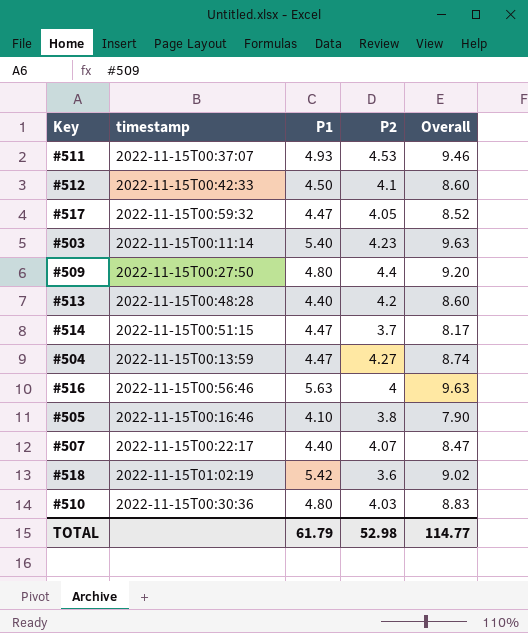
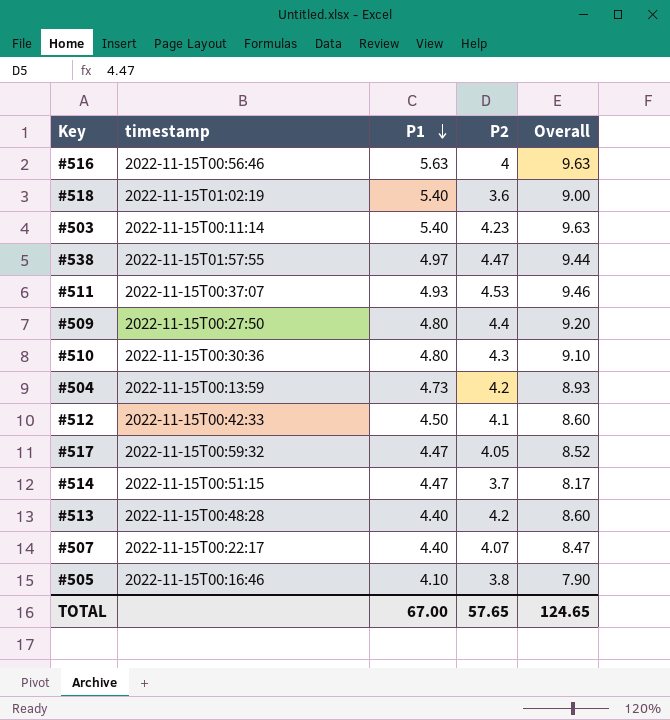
row order: none -> P1 descending
#518 | P1: 5.42 -> 5.40
#518 | Overall: 9.02 -> 9.00
row #538: none -> 2022-11-15T01:57:55 | 4.97 | 4.47 | 9.44
#510 | P2: 4.03 -> 4.3
#510 | Overall: 8.83 -> 9.10
#504 | P1: 4.47 -> 4.73
#504 | P2: 4.27 -> 4.2
#504 | Overall: 8.74 -> 8.93
TOTAL | P1: 61.79 -> 67.00
TOTAL | P2: 52.98 -> 57.65
TOTAL | Overall: 114.77 -> 124.65

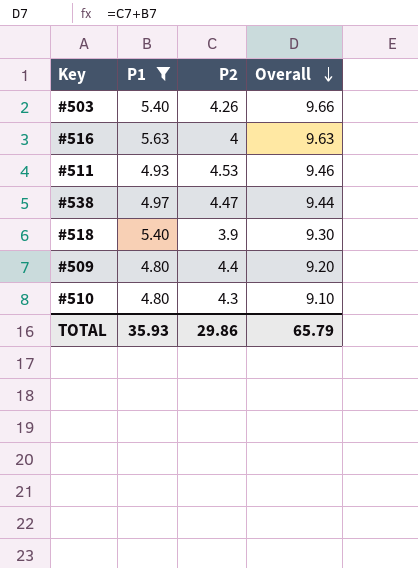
filter: none -> P1 >= 4.80
row order: P1 descending -> Overall descending
column timestamp | position: 2 -> none
#503 | P2: 4.23 -> 4.26
#503 | Overall: 9.63 -> 9.66
#518 | P2: 3.6 -> 3.9
#518 | Overall: 9.00 -> 9.30
TOTAL | P1: 67.00 -> 35.93
TOTAL | P2: 57.65 -> 29.86
TOTAL | Overall: 124.65 -> 65.79

